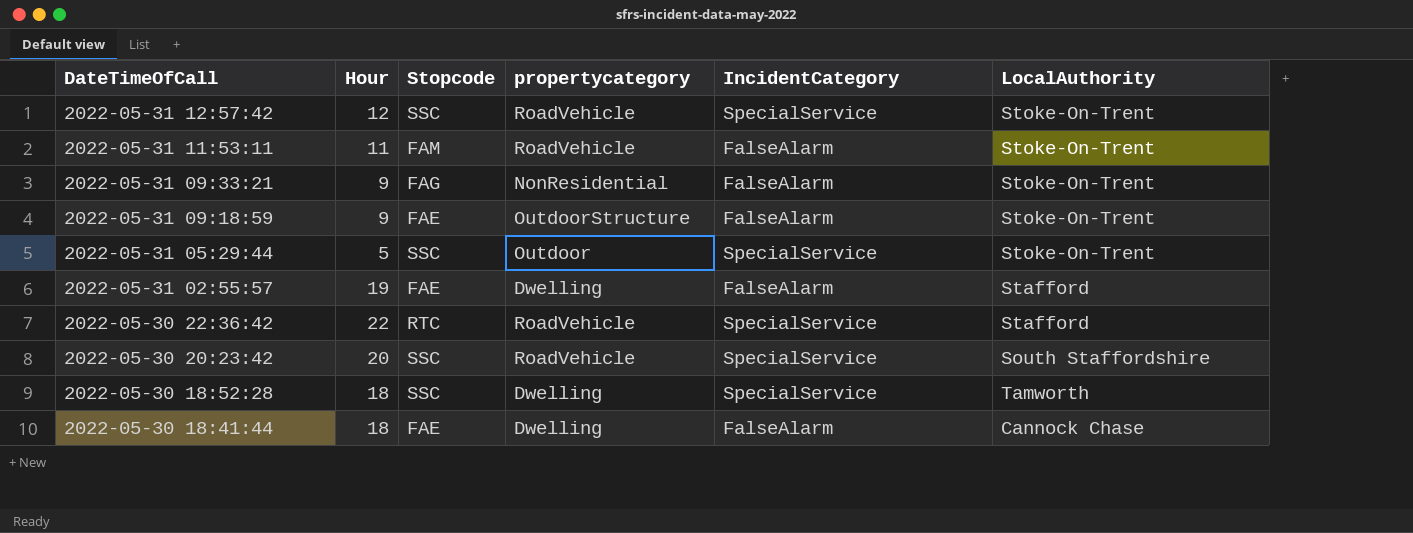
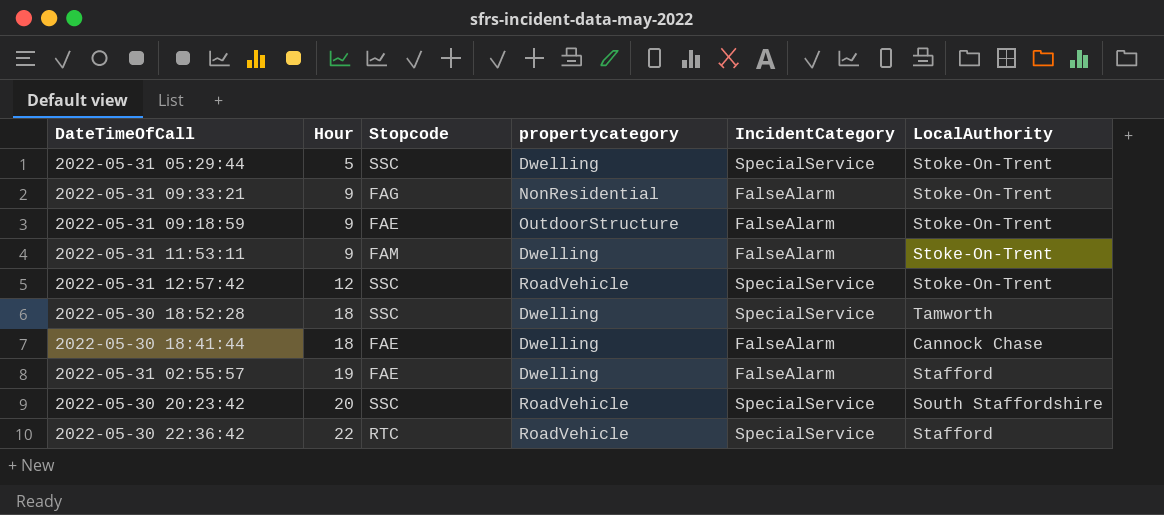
row order: DateTimeOfCall descending -> Hour ascending
2022-05-31 05:29:44 | propertycategory: Outdoor -> Dwelling
2022-05-31 11:53:11 | Hour: 11 -> 9
2022-05-31 11:53:11 | propertycategory: RoadVehicle -> Dwelling

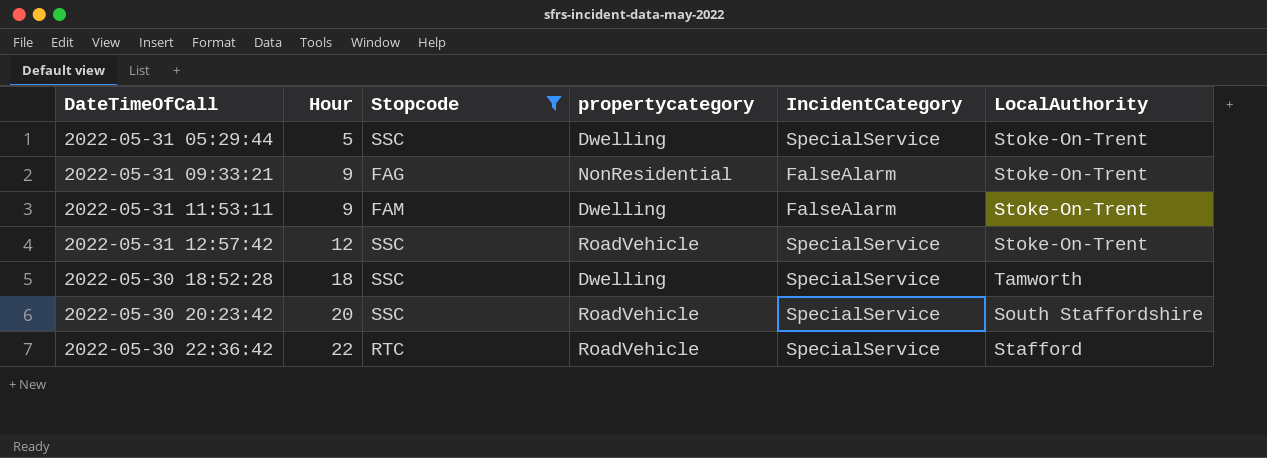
filter: none -> Stopcode != FAE

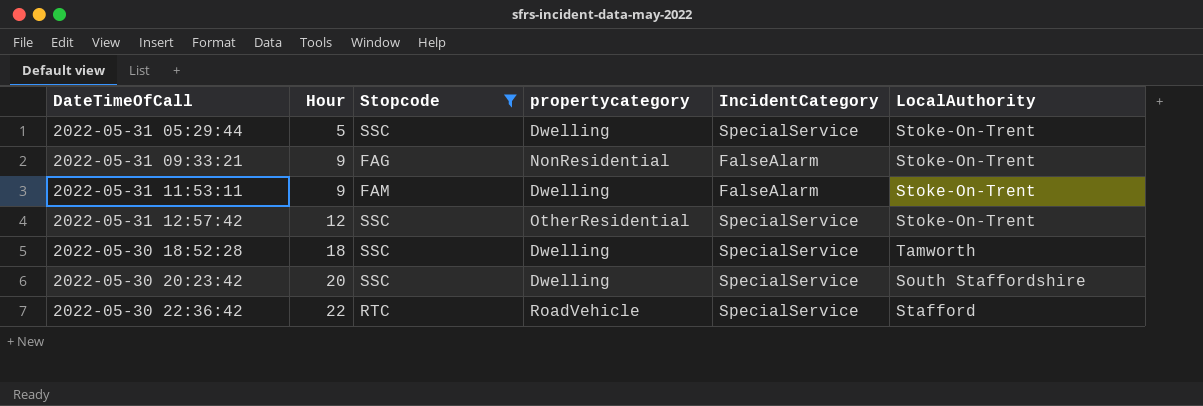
2022-05-31 12:57:42 | propertycategory: RoadVehicle -> OtherResidential
2022-05-30 20:23:42 | propertycategory: RoadVehicle -> Dwelling

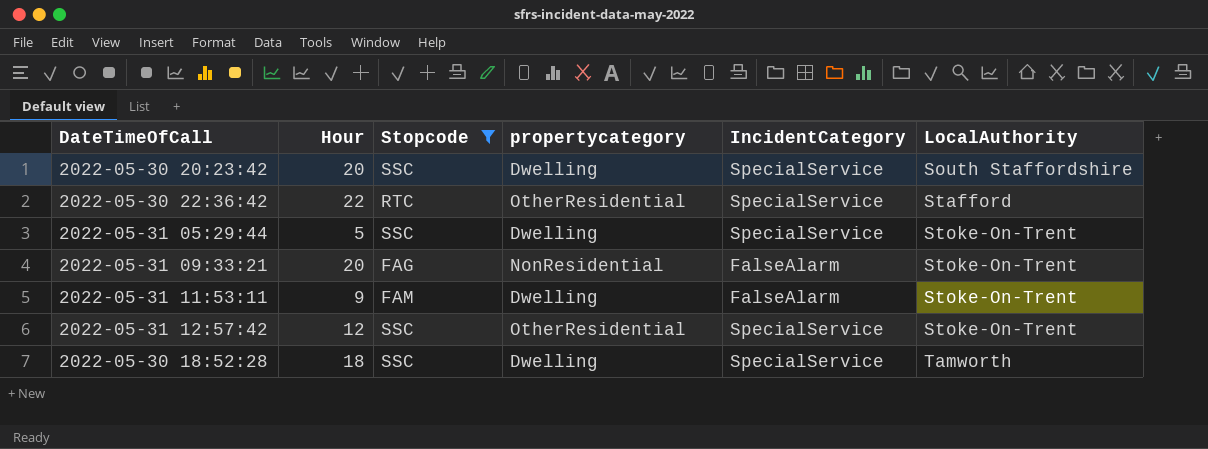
row order: Hour ascending -> LocalAuthority ascending
2022-05-30 22:36:42 | propertycategory: RoadVehicle -> OtherResidential
2022-05-31 09:33:21 | Hour: 9 -> 20

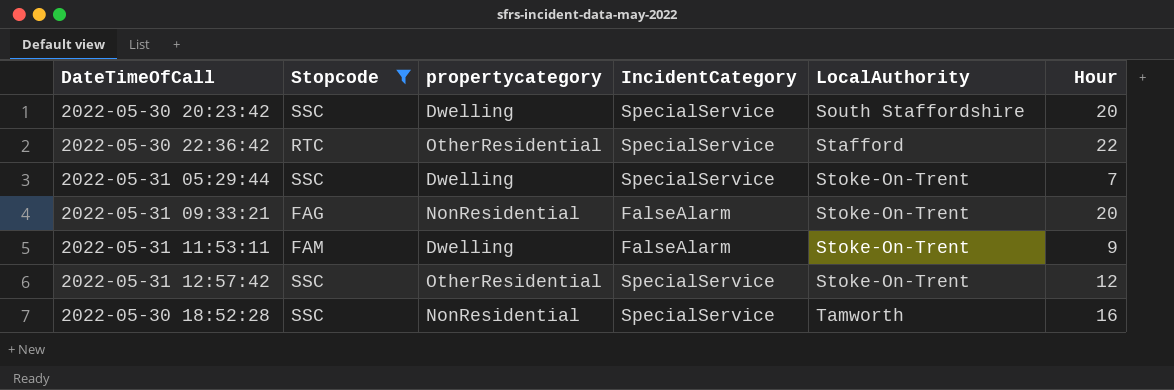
column Hour | position: 2 -> 6
2022-05-31 05:29:44 | Hour: 5 -> 7
2022-05-30 18:52:28 | propertycategory: Dwelling -> NonResidential
2022-05-30 18:52:28 | Hour: 18 -> 16

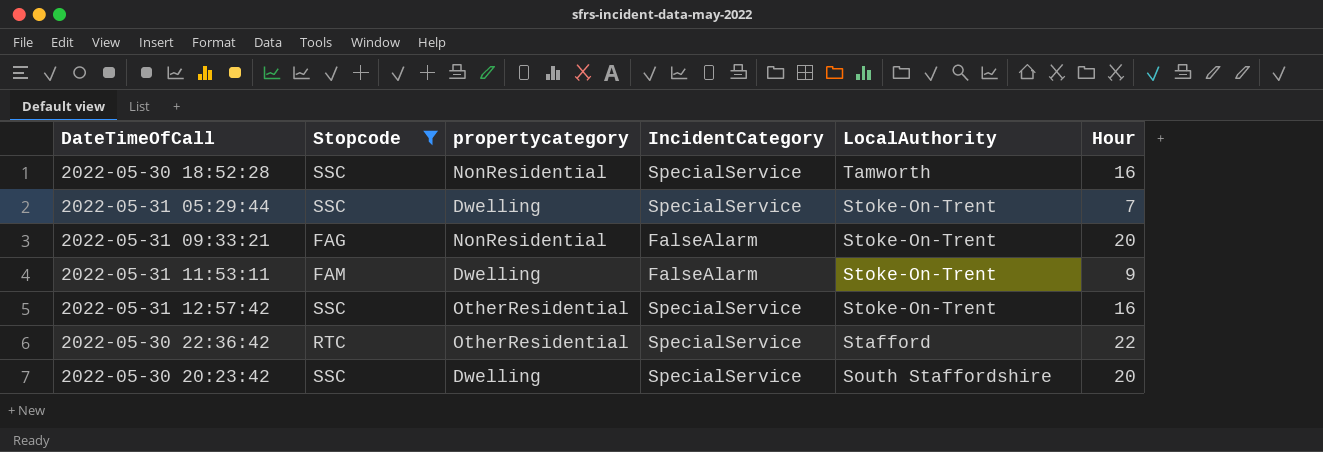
row order: LocalAuthority ascending -> LocalAuthority descending
2022-05-31 12:57:42 | Hour: 12 -> 16

